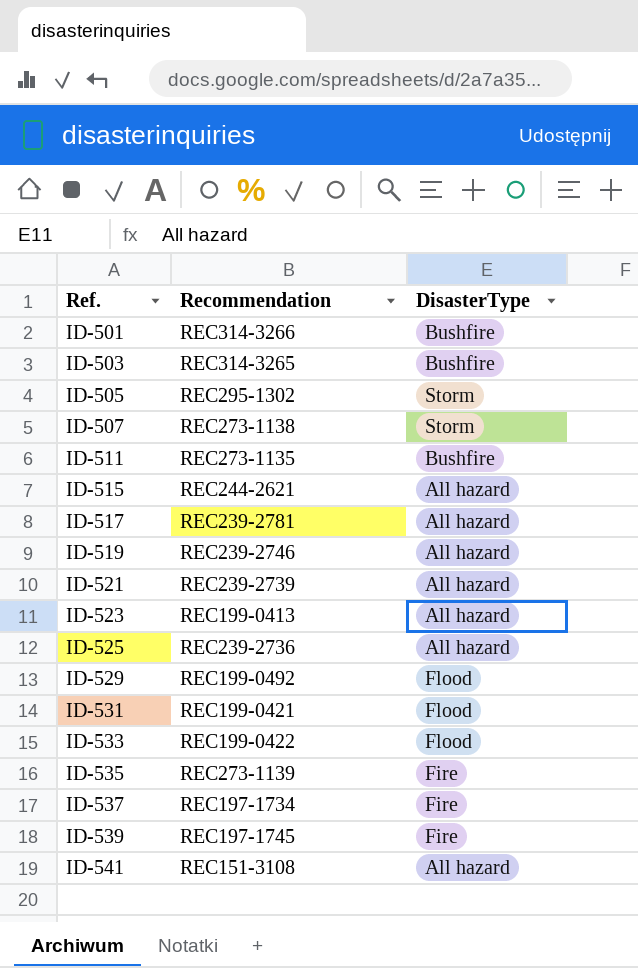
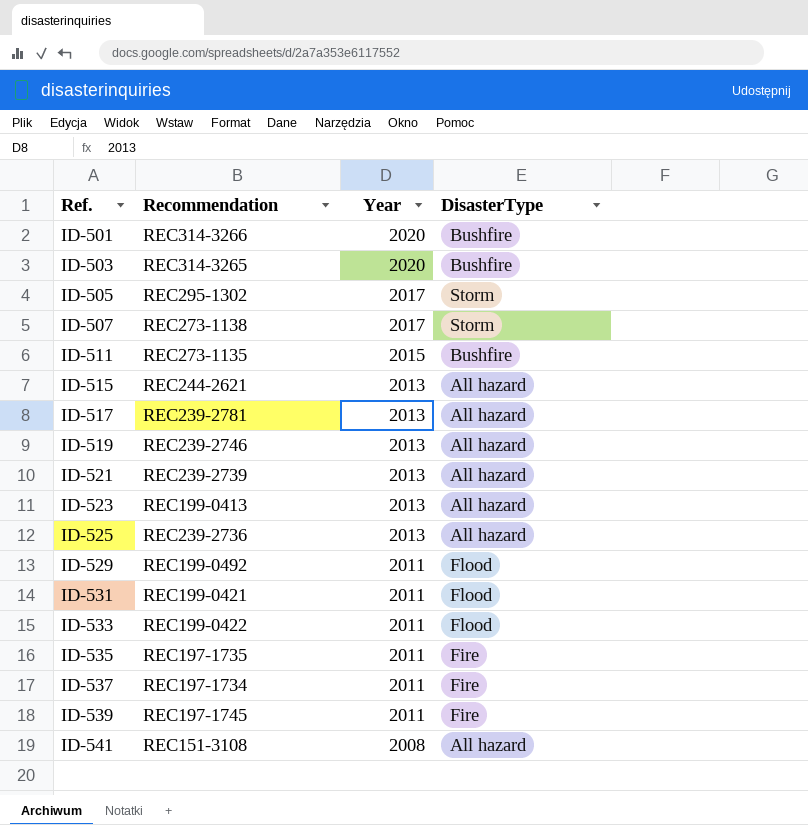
column Year | position: none -> 3
ID-535 | Recommendation: REC273-1139 -> REC197-1735

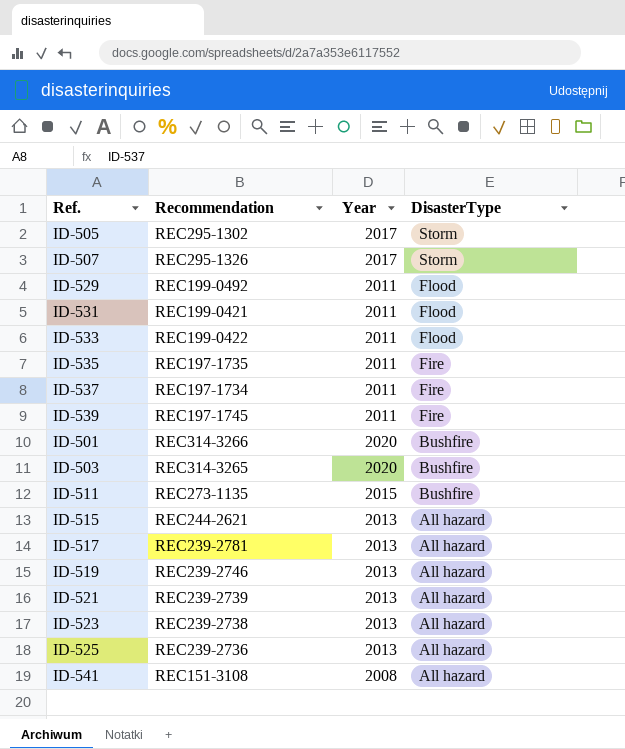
row order: Ref. ascending -> DisasterType descending
ID-507 | Recommendation: REC273-1138 -> REC295-1326
ID-523 | Recommendation: REC199-0413 -> REC239-2738

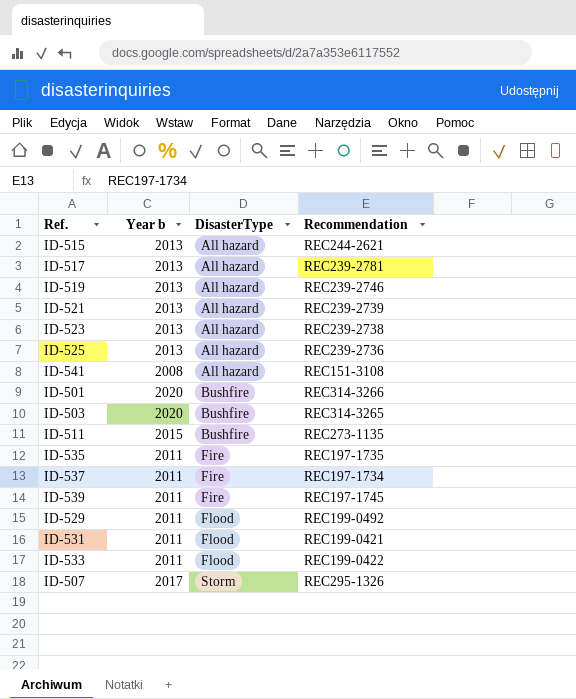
row order: DisasterType descending -> DisasterType ascending
column name: Year -> Year b
column Recommendation | position: 2 -> 4
row ID-505: REC295-1302 | 2017 | Storm -> none

